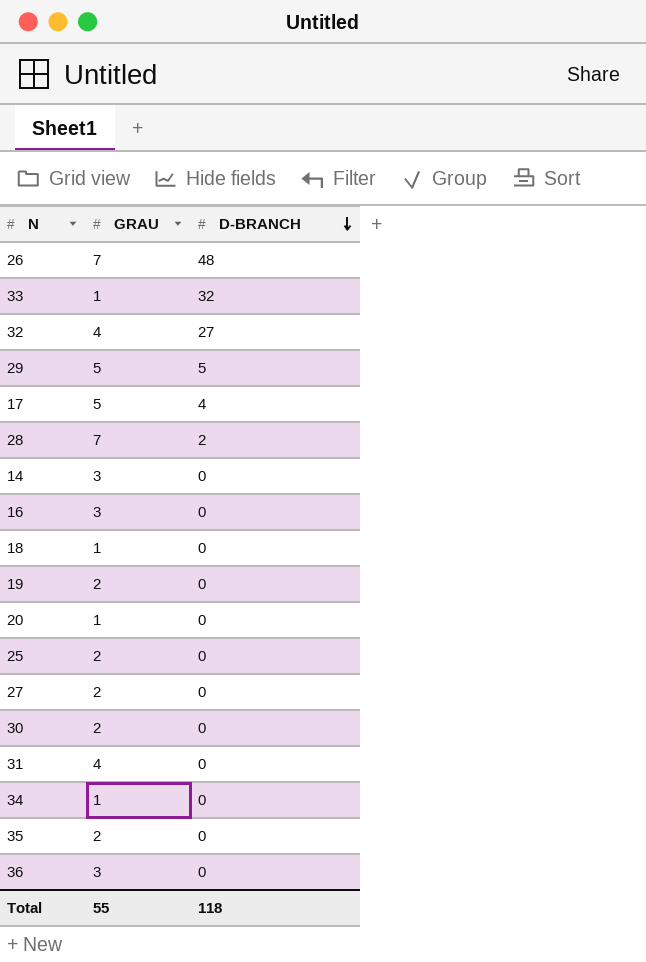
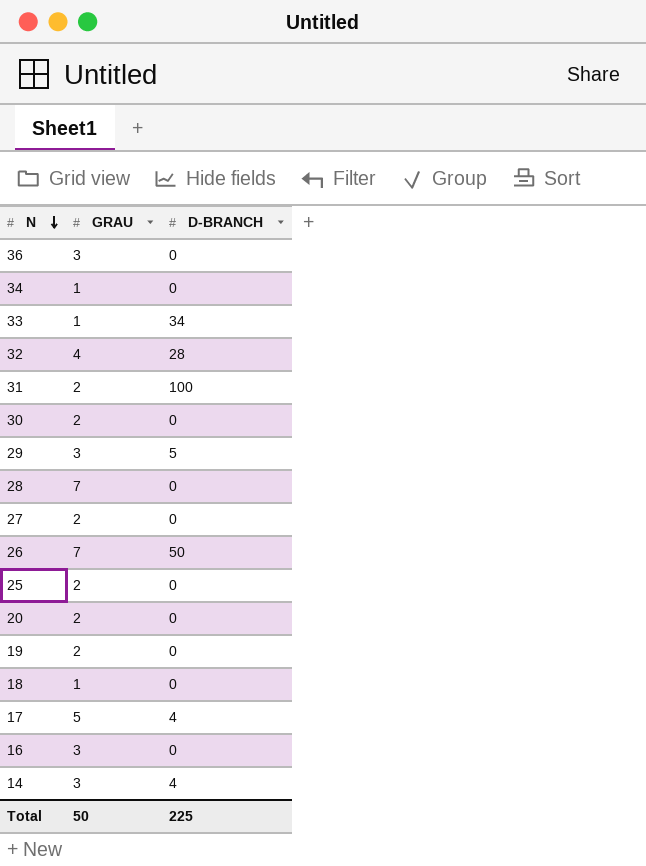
row order: D-BRANCH descending -> N descending
row 35: 2 | 0 -> none
33 | D-BRANCH: 32 -> 34
32 | D-BRANCH: 27 -> 28
31 | GRAU: 4 -> 2
31 | D-BRANCH: 0 -> 100
29 | GRAU: 5 -> 3
28 | D-BRANCH: 2 -> 0
26 | D-BRANCH: 48 -> 50
20 | GRAU: 1 -> 2
14 | D-BRANCH: 0 -> 4
Total | GRAU: 55 -> 50
Total | D-BRANCH: 118 -> 225

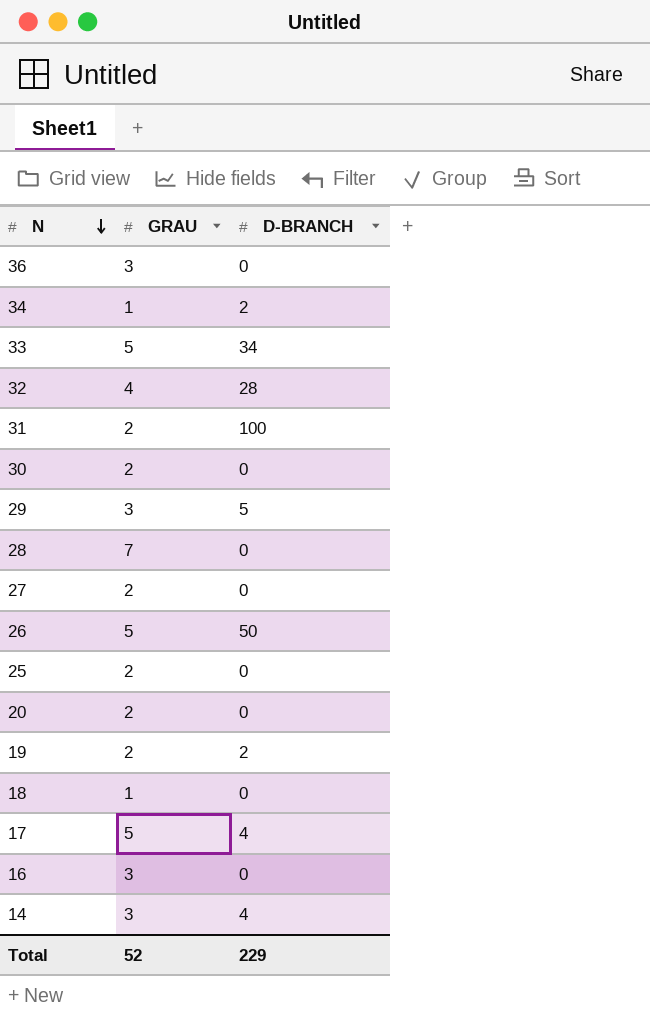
34 | D-BRANCH: 0 -> 2
33 | GRAU: 1 -> 5
26 | GRAU: 7 -> 5
19 | D-BRANCH: 0 -> 2
Total | GRAU: 50 -> 52
Total | D-BRANCH: 225 -> 229

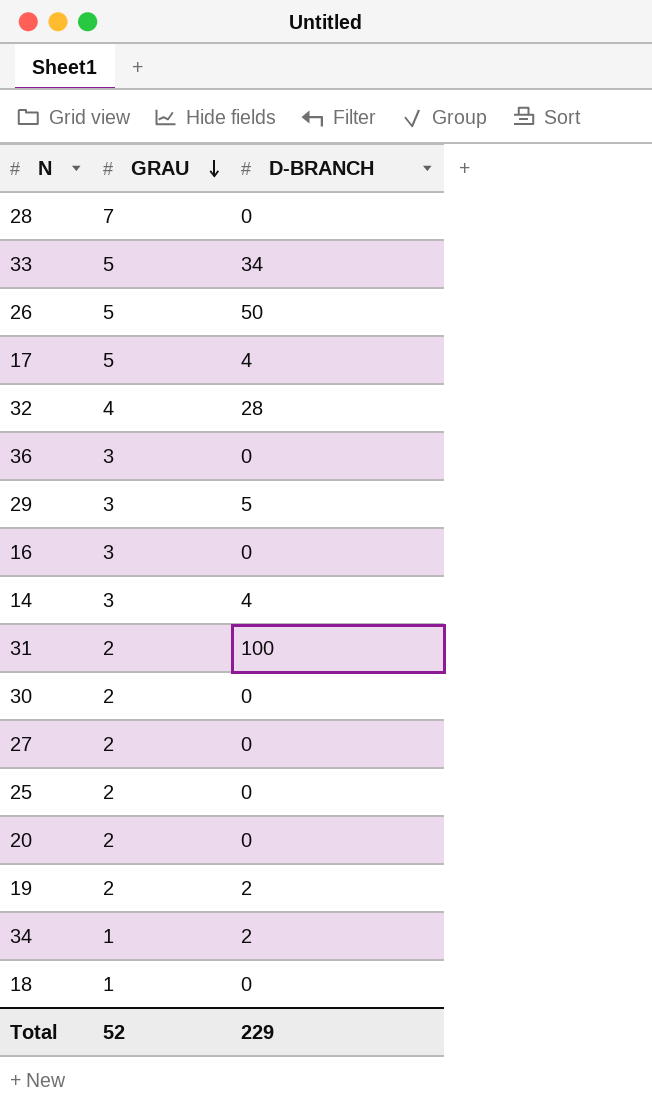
row order: N descending -> GRAU descending

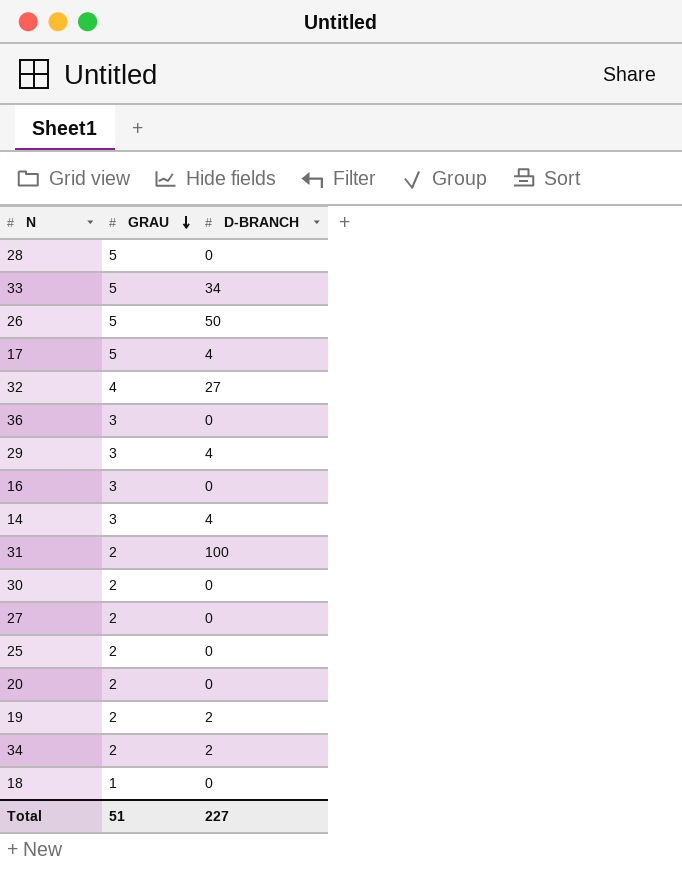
28 | GRAU: 7 -> 5
32 | D-BRANCH: 28 -> 27
29 | D-BRANCH: 5 -> 4
34 | GRAU: 1 -> 2
Total | GRAU: 52 -> 51
Total | D-BRANCH: 229 -> 227

